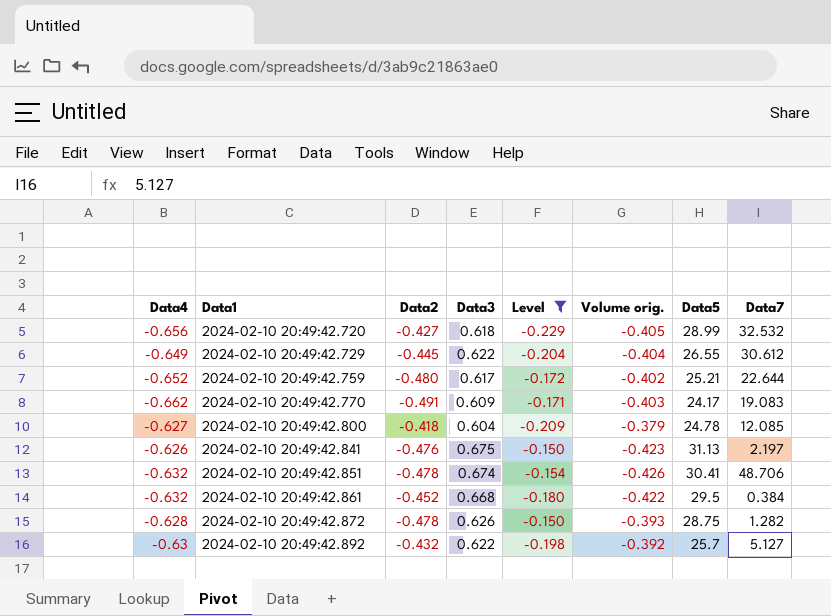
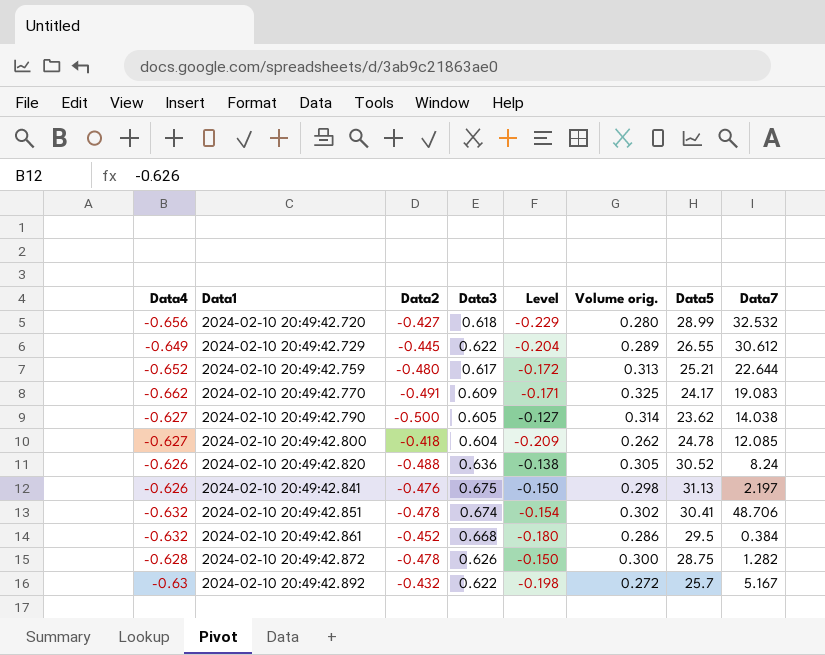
filter: Level <= -0.150 -> none
column Volume orig. | formula: [Data4] * [Data3] -> [Data4] * [Data2]
2024-02-10 20:49:42.892 | Data7: 5.127 -> 5.167

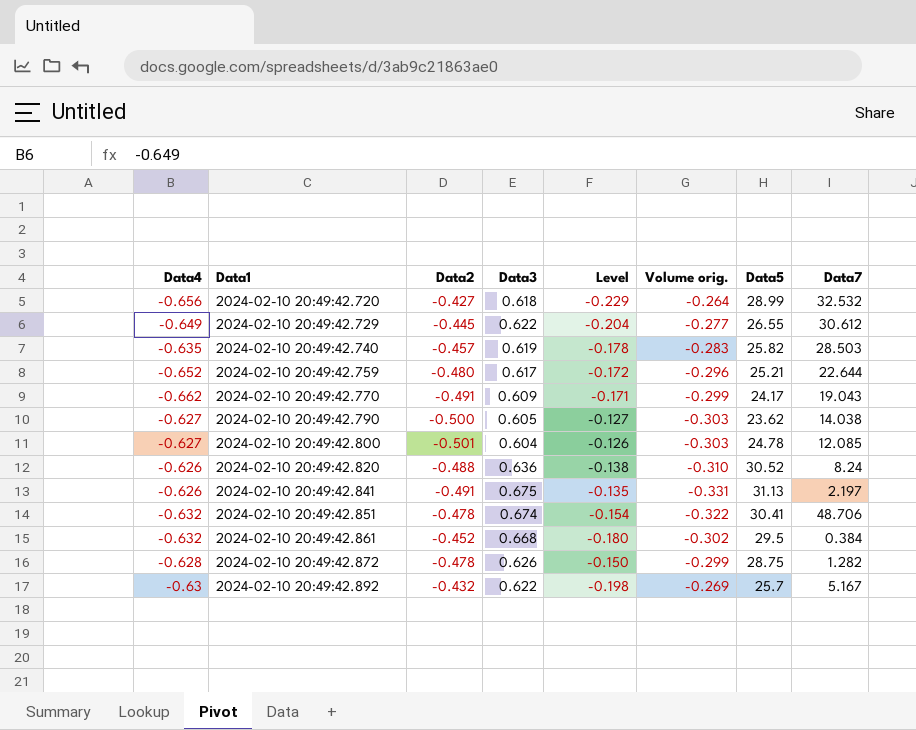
column Volume orig. | formula: [Data4] * [Data2] -> [Data2] * [Data3]
row 2024-02-10 20:49:42.740: none -> -0.635 | -0.457 | 0.619 | -0.178 | -0.283 | 25.82 | 28.503
2024-02-10 20:49:42.770 | Data7: 19.083 -> 19.043
2024-02-10 20:49:42.800 | Data2: -0.418 -> -0.501
2024-02-10 20:49:42.800 | Level: -0.209 -> -0.126
2024-02-10 20:49:42.841 | Data2: -0.476 -> -0.491
2024-02-10 20:49:42.841 | Level: -0.150 -> -0.135

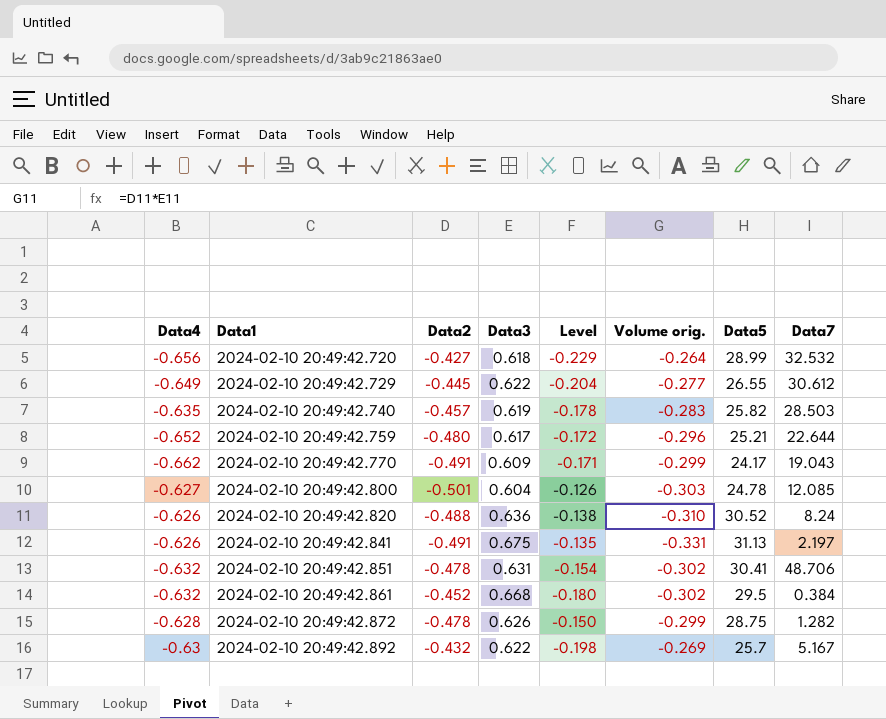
row 2024-02-10 20:49:42.790: -0.627 | -0.500 | 0.605 | -0.127 | -0.303 | 23.62 | 14.038 -> none
2024-02-10 20:49:42.851 | Data3: 0.674 -> 0.631
2024-02-10 20:49:42.851 | Volume orig.: -0.322 -> -0.302

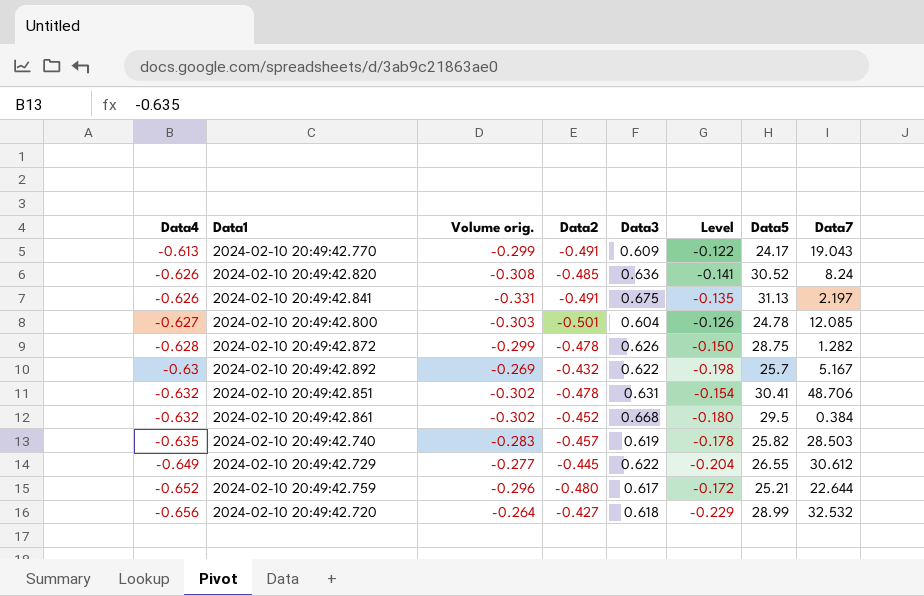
row order: Data1 ascending -> Data4 descending
column Volume orig. | position: 6 -> 3
2024-02-10 20:49:42.770 | Data4: -0.662 -> -0.613
2024-02-10 20:49:42.770 | Level: -0.171 -> -0.122
2024-02-10 20:49:42.820 | Volume orig.: -0.310 -> -0.308
2024-02-10 20:49:42.820 | Data2: -0.488 -> -0.485
2024-02-10 20:49:42.820 | Level: -0.138 -> -0.141

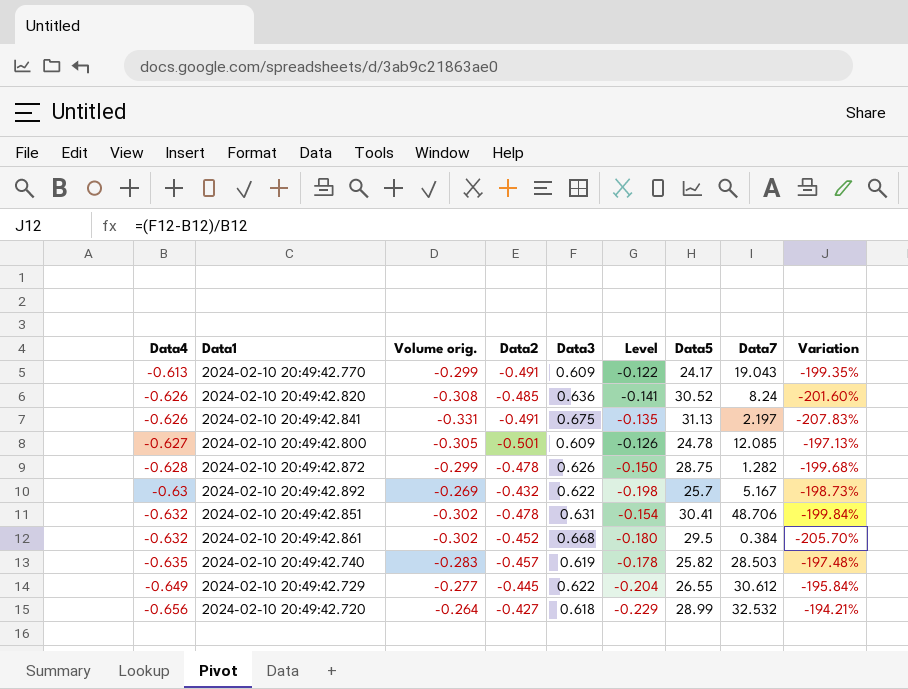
column Variation | formula: none -> ([Data3] - [Data4]) / [Data4]
row 2024-02-10 20:49:42.759: -0.652 | -0.296 | -0.480 | 0.617 | -0.172 | 25.21 | 22.644 -> none
2024-02-10 20:49:42.800 | Volume orig.: -0.303 -> -0.305
2024-02-10 20:49:42.800 | Data3: 0.604 -> 0.609

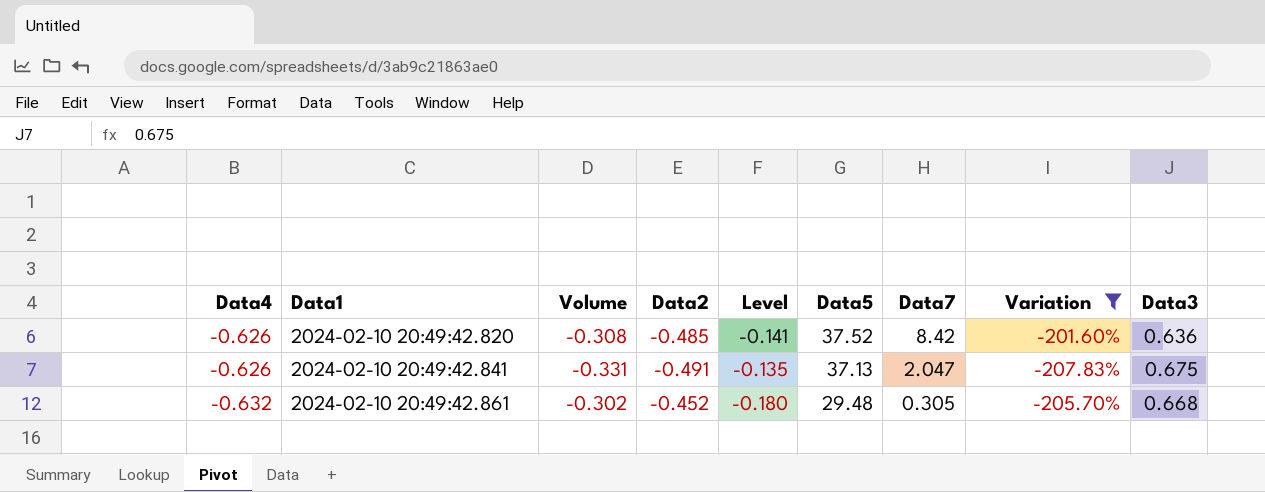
filter: none -> Variation <= -201.60%
column name: Volume orig. -> Volume
column Data3 | position: 5 -> 9
2024-02-10 20:49:42.820 | Data5: 30.52 -> 37.52
2024-02-10 20:49:42.820 | Data7: 8.24 -> 8.42
2024-02-10 20:49:42.841 | Data5: 31.13 -> 37.13
2024-02-10 20:49:42.841 | Data7: 2.197 -> 2.047
2024-02-10 20:49:42.861 | Data5: 29.5 -> 29.48
2024-02-10 20:49:42.861 | Data7: 0.384 -> 0.305

